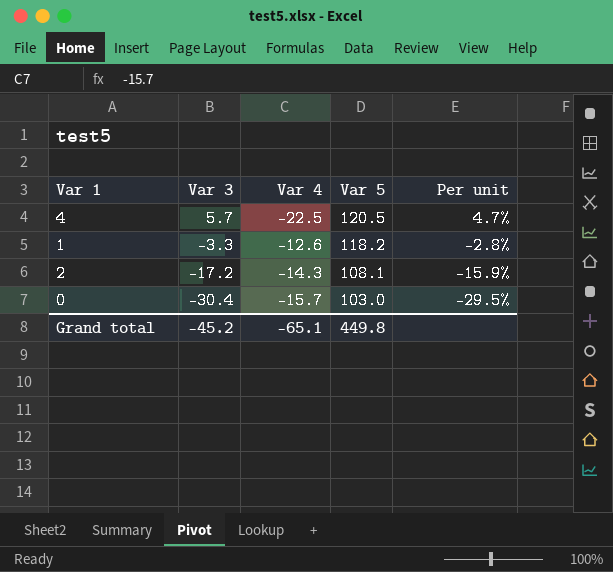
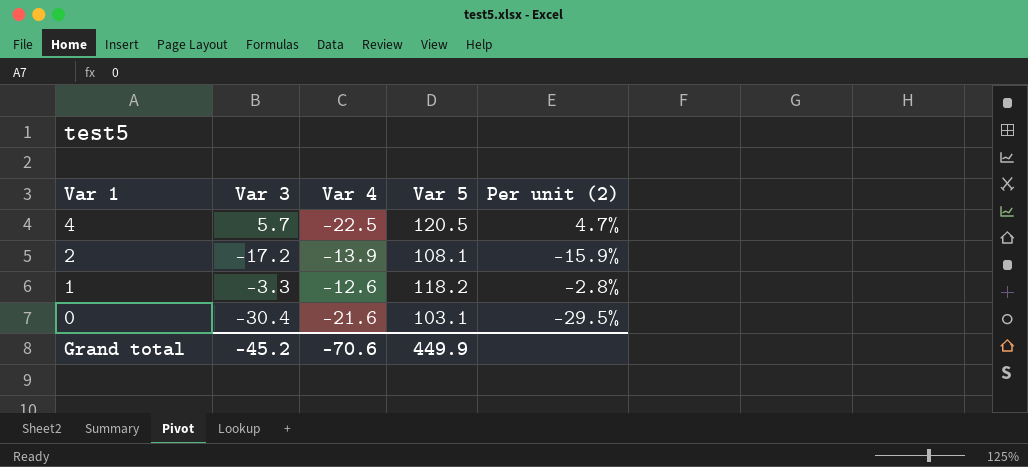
row order: Var 3 descending -> Var 1 descending
column name: Per unit -> Per unit (2)
2 | Var 4: -14.3 -> -13.9
0 | Var 4: -15.7 -> -21.6
0 | Var 5: 103.0 -> 103.1
Grand total | Var 4: -65.1 -> -70.6
Grand total | Var 5: 449.8 -> 449.9

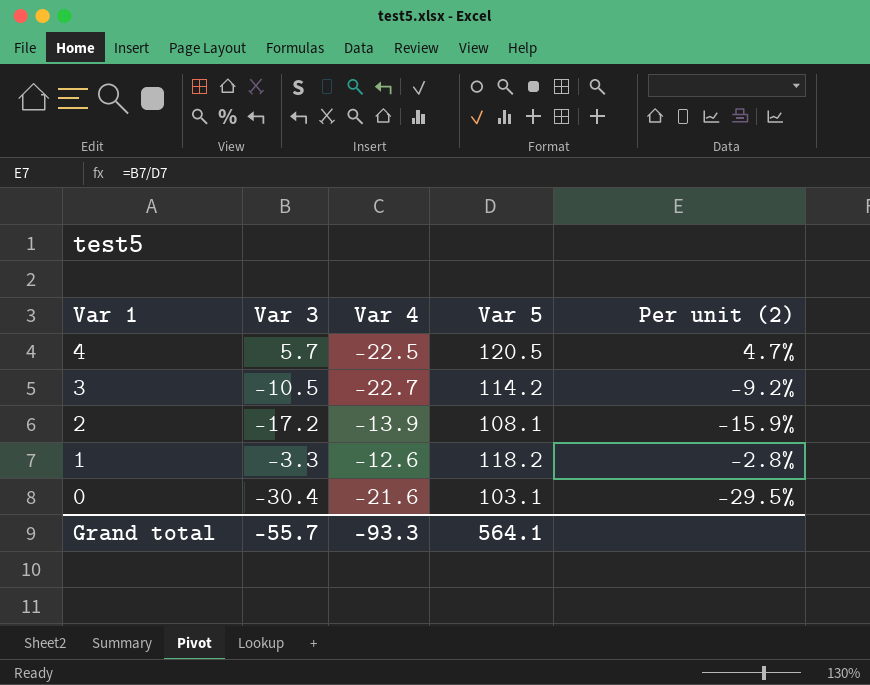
row 3: none -> -10.5 | -22.7 | 114.2 | -9.2%
Grand total | Var 3: -45.2 -> -55.7
Grand total | Var 4: -70.6 -> -93.3
Grand total | Var 5: 449.9 -> 564.1

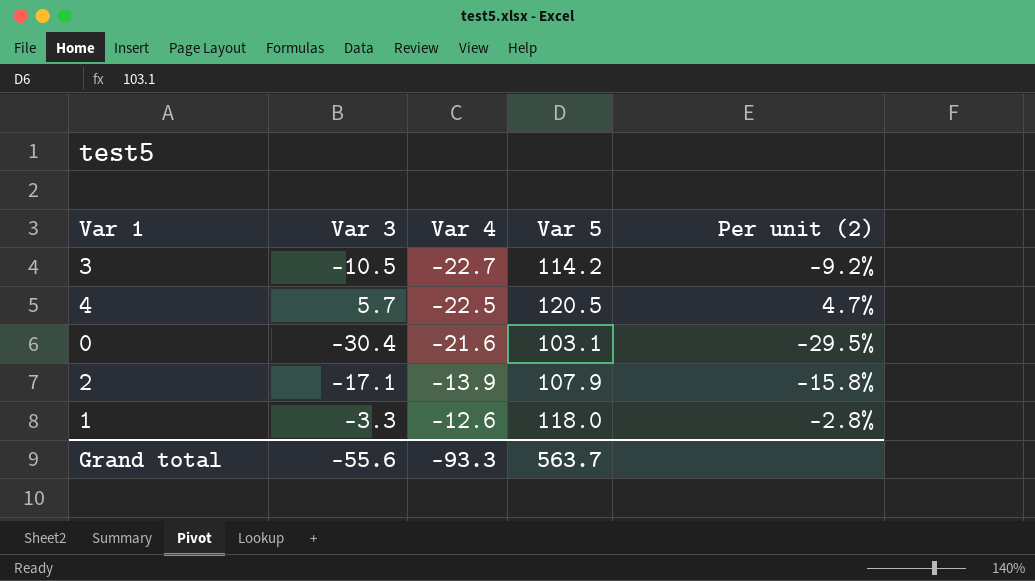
row order: Var 1 descending -> Var 4 ascending
2 | Var 3: -17.2 -> -17.1
2 | Var 5: 108.1 -> 107.9
2 | Per unit (2): -15.9% -> -15.8%
1 | Var 5: 118.2 -> 118.0
Grand total | Var 3: -55.7 -> -55.6
Grand total | Var 5: 564.1 -> 563.7

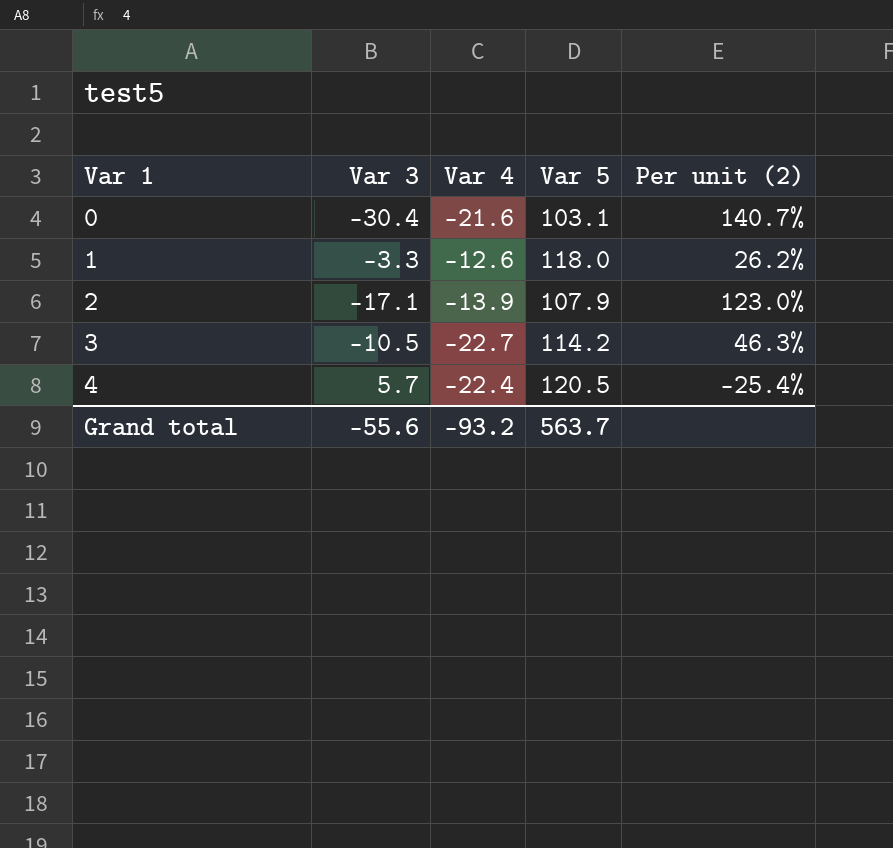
row order: Var 4 ascending -> Var 1 ascending
column Per unit (2) | formula: [Var 3] / [Var 5] -> [Var 3] / [Var 4]
4 | Var 4: -22.5 -> -22.4
Grand total | Var 4: -93.3 -> -93.2

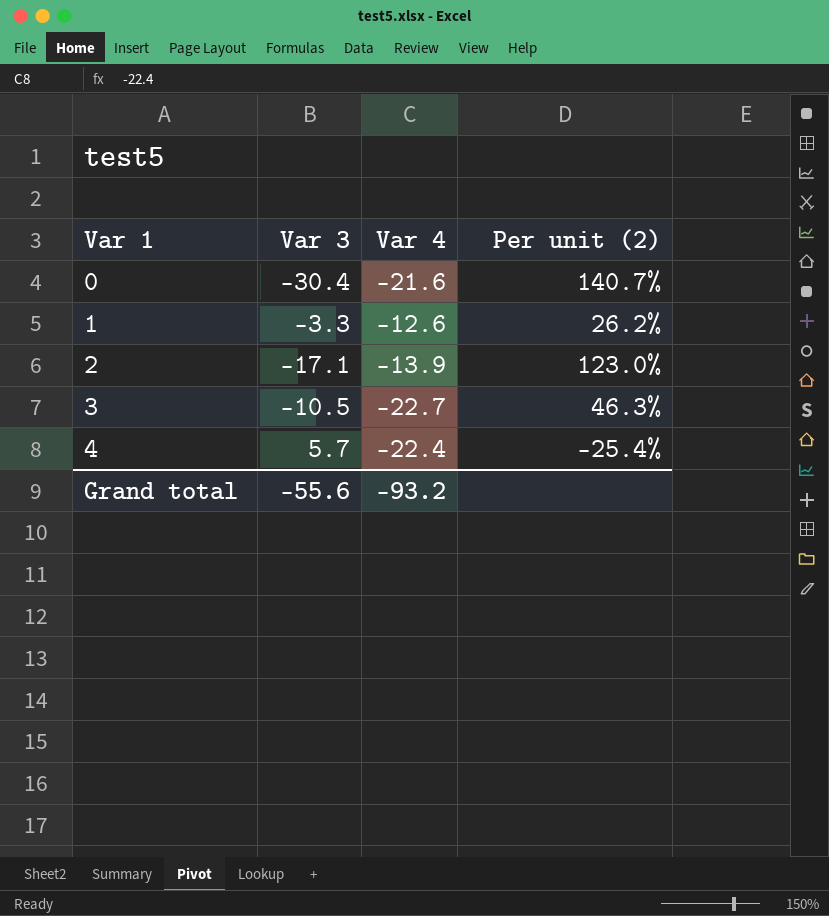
column Var 5 | position: 4 -> none

